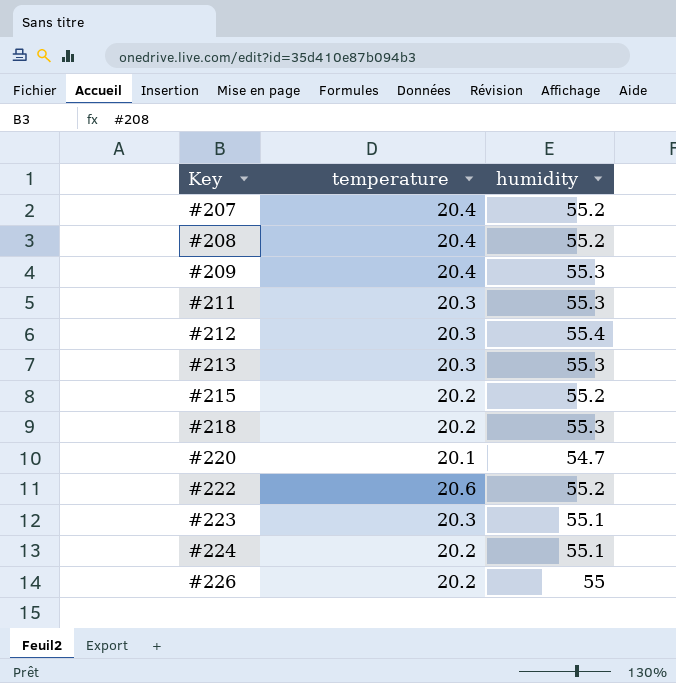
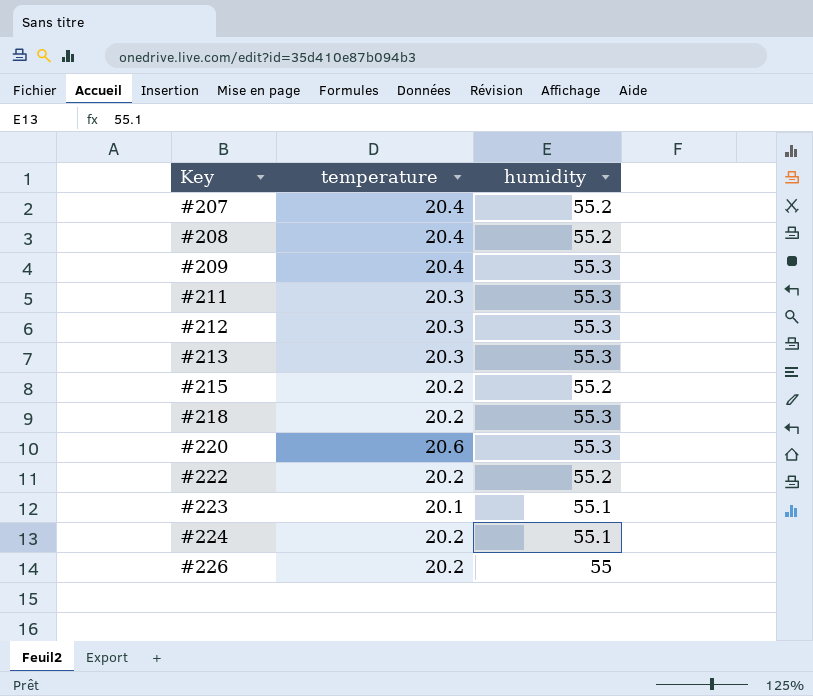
#212 | humidity: 55.4 -> 55.3
#220 | temperature: 20.1 -> 20.6
#220 | humidity: 54.7 -> 55.3
#222 | temperature: 20.6 -> 20.2
#223 | temperature: 20.3 -> 20.1

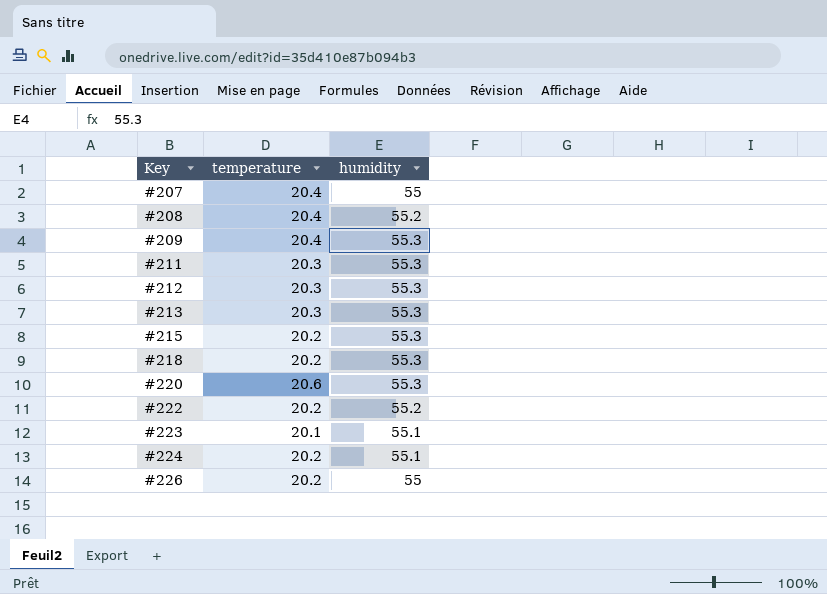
#207 | humidity: 55.2 -> 55
#215 | humidity: 55.2 -> 55.3

